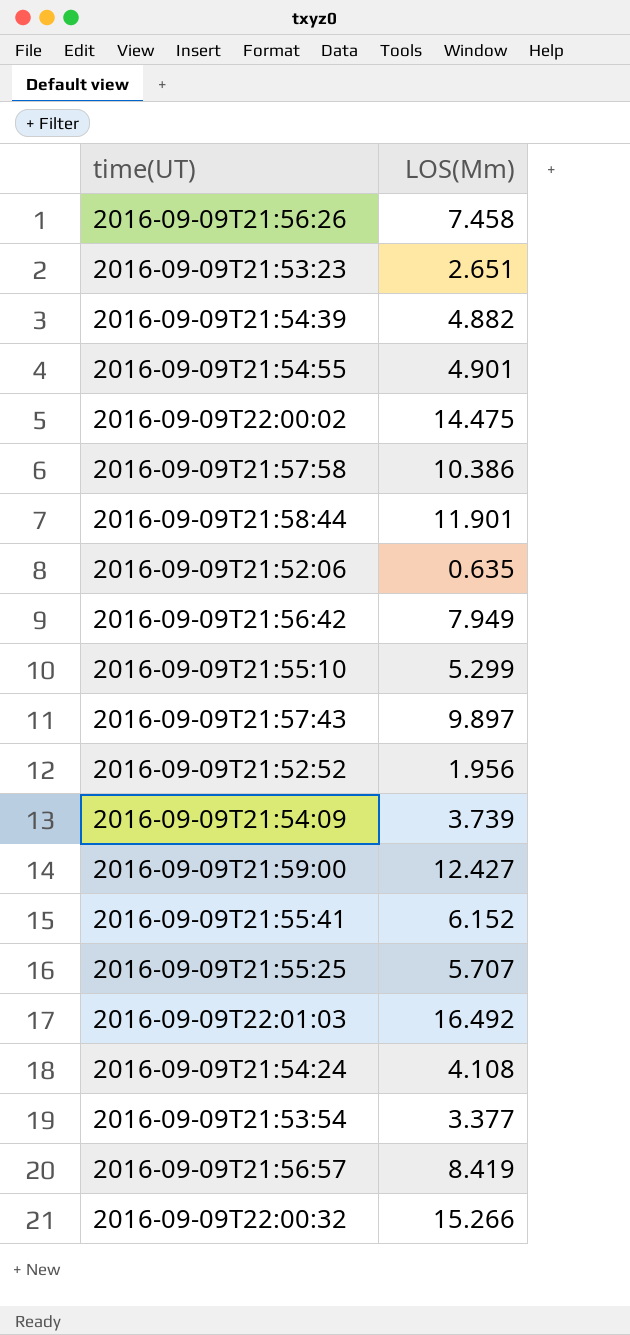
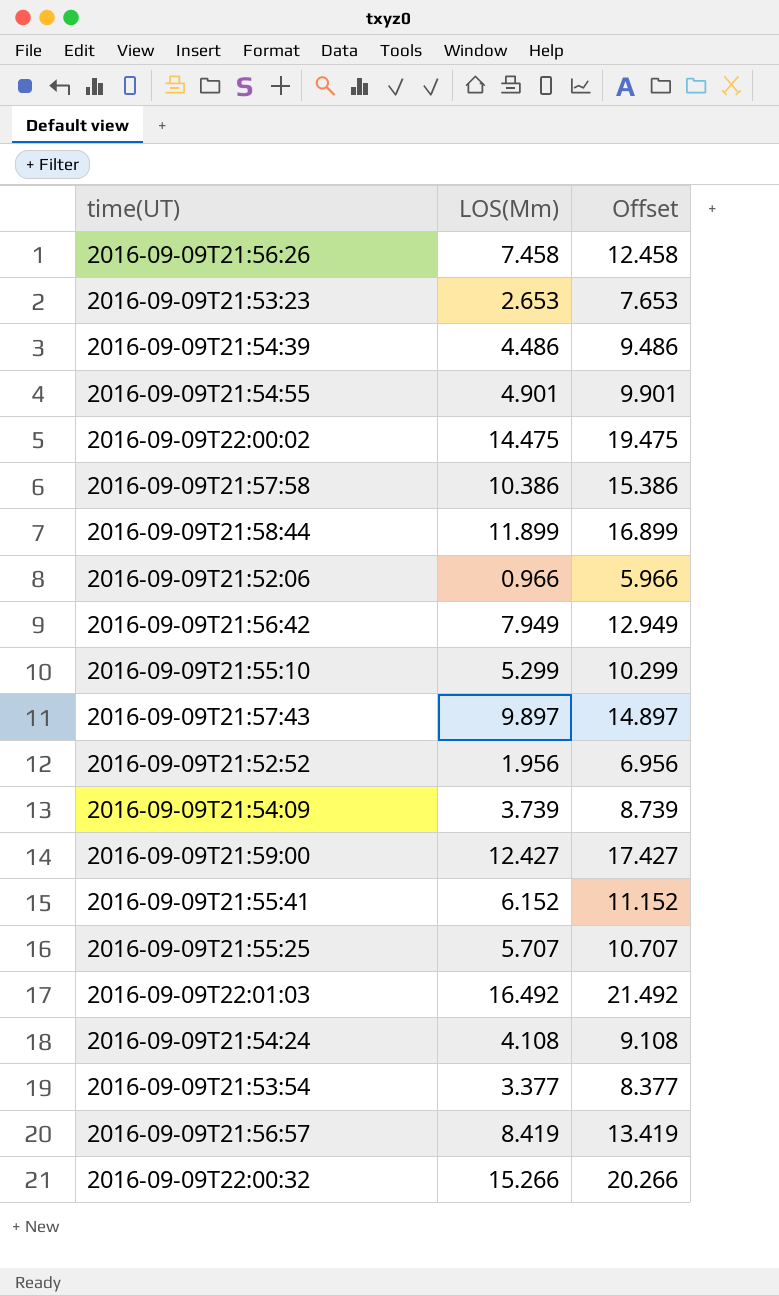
column Offset | formula: none -> [LOS(Mm)] + 5
2016-09-09T21:53:23 | LOS(Mm): 2.651 -> 2.653
2016-09-09T21:54:39 | LOS(Mm): 4.882 -> 4.486
2016-09-09T21:58:44 | LOS(Mm): 11.901 -> 11.899
2016-09-09T21:52:06 | LOS(Mm): 0.635 -> 0.966

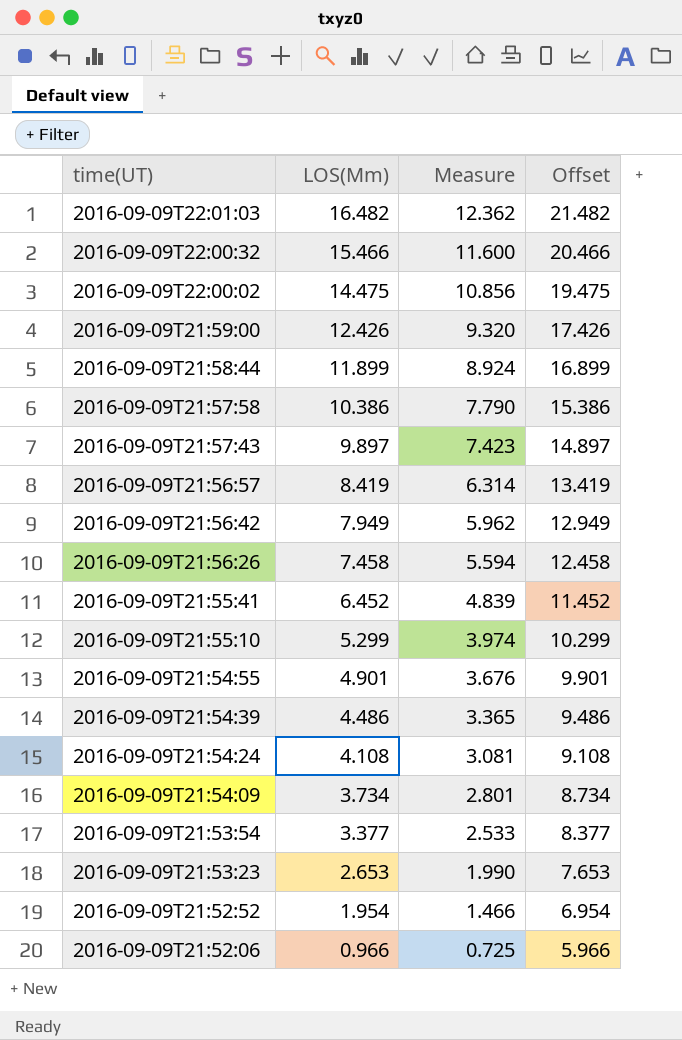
row order: none -> time(UT) descending
column Measure | formula: none -> [LOS(Mm)] * 0.75
row 2016-09-09T21:55:25: 5.707 | 10.707 -> none
2016-09-09T22:01:03 | LOS(Mm): 16.492 -> 16.482
2016-09-09T22:01:03 | Offset: 21.492 -> 21.482
2016-09-09T22:00:32 | LOS(Mm): 15.266 -> 15.466
2016-09-09T22:00:32 | Offset: 20.266 -> 20.466
2016-09-09T21:59:00 | LOS(Mm): 12.427 -> 12.426
2016-09-09T21:59:00 | Offset: 17.427 -> 17.426
2016-09-09T21:55:41 | LOS(Mm): 6.152 -> 6.452
2016-09-09T21:55:41 | Offset: 11.152 -> 11.452
2016-09-09T21:54:09 | LOS(Mm): 3.739 -> 3.734
2016-09-09T21:54:09 | Offset: 8.739 -> 8.734
2016-09-09T21:52:52 | LOS(Mm): 1.956 -> 1.954
2016-09-09T21:52:52 | Offset: 6.956 -> 6.954

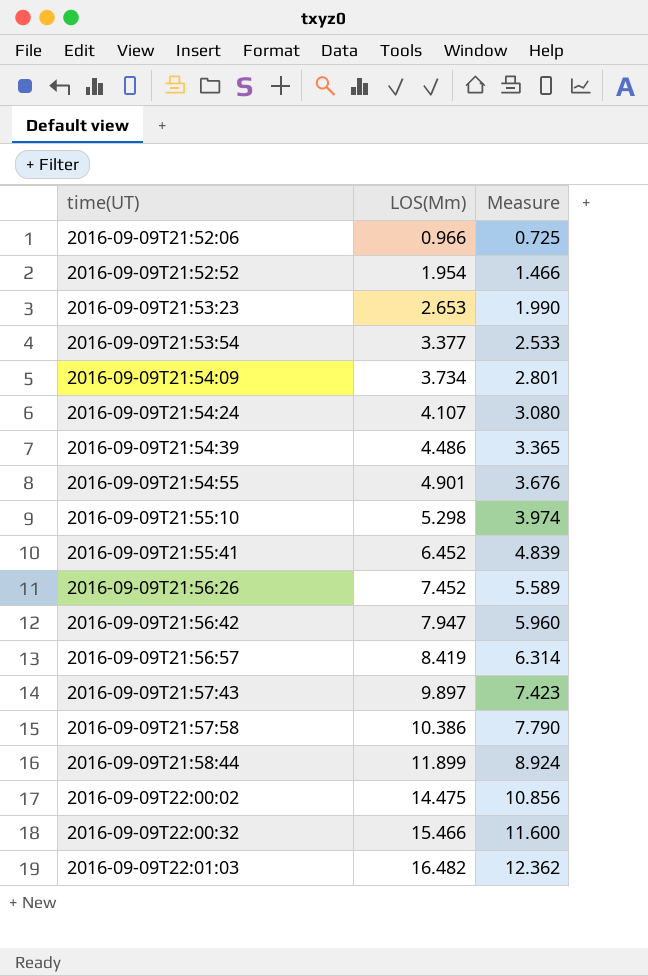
row order: time(UT) descending -> time(UT) ascending
column Offset | formula: [LOS(Mm)] + 5 -> none
row 2016-09-09T21:59:00: 12.426 | 9.320 | 17.426 -> none
2016-09-09T21:54:24 | LOS(Mm): 4.108 -> 4.107
2016-09-09T21:54:24 | Measure: 3.081 -> 3.080
2016-09-09T21:55:10 | LOS(Mm): 5.299 -> 5.298
2016-09-09T21:56:26 | LOS(Mm): 7.458 -> 7.452
2016-09-09T21:56:26 | Measure: 5.594 -> 5.589
2016-09-09T21:56:42 | LOS(Mm): 7.949 -> 7.947
2016-09-09T21:56:42 | Measure: 5.962 -> 5.960

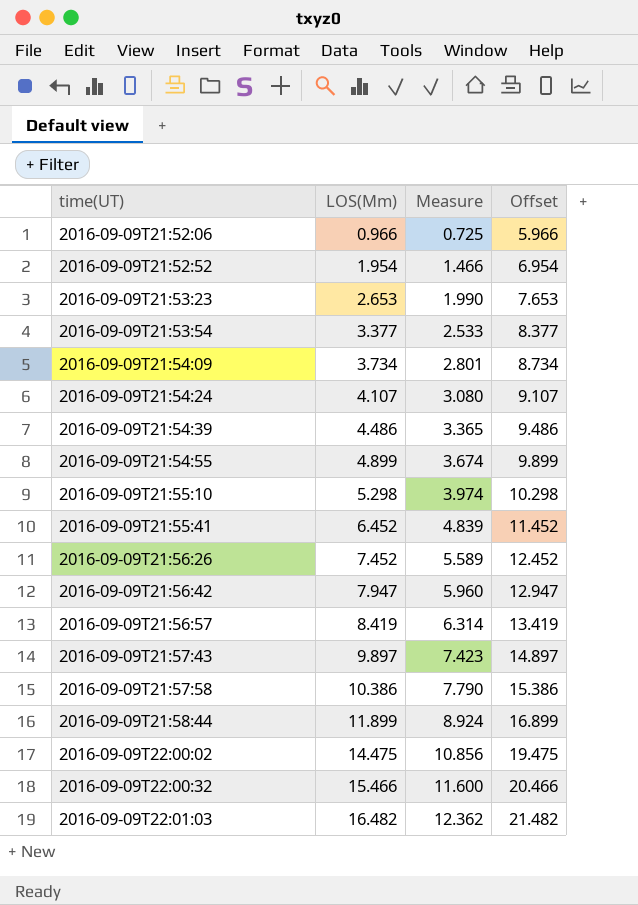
column Offset | formula: none -> [LOS(Mm)] + 5
2016-09-09T21:54:55 | LOS(Mm): 4.901 -> 4.899
2016-09-09T21:54:55 | Measure: 3.676 -> 3.674

